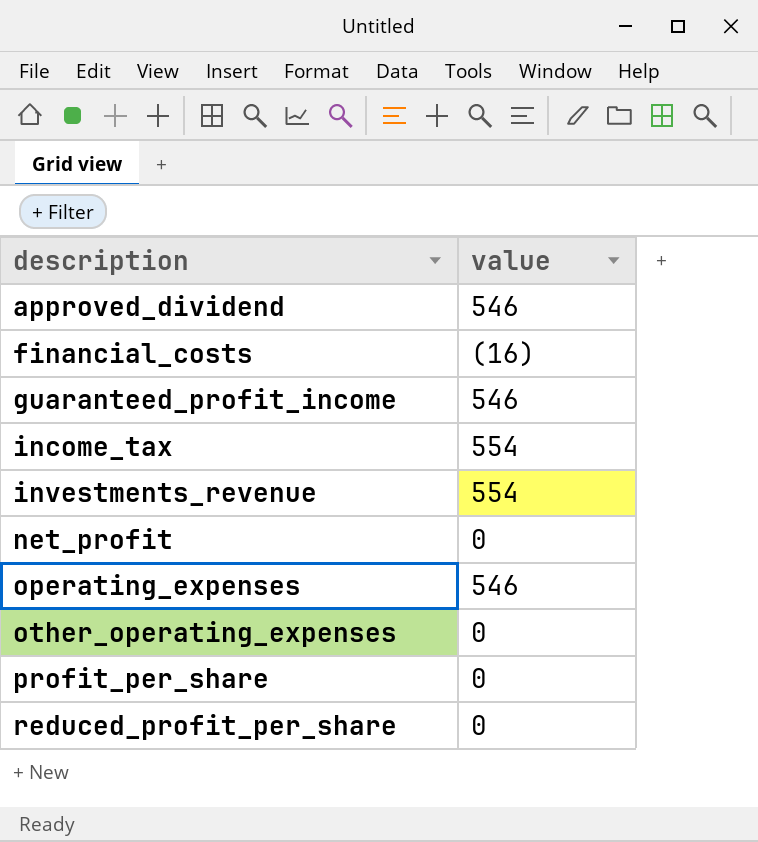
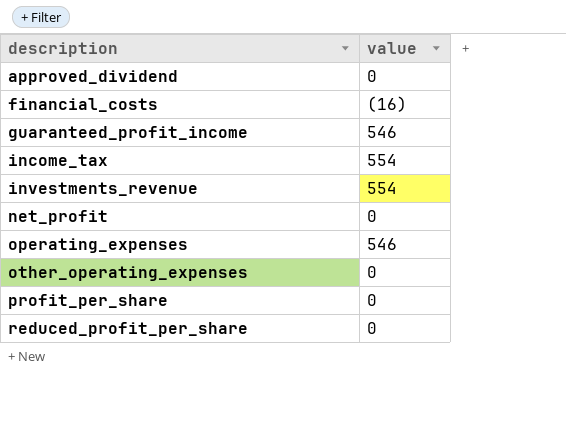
approved_dividend | value: 546 -> 0

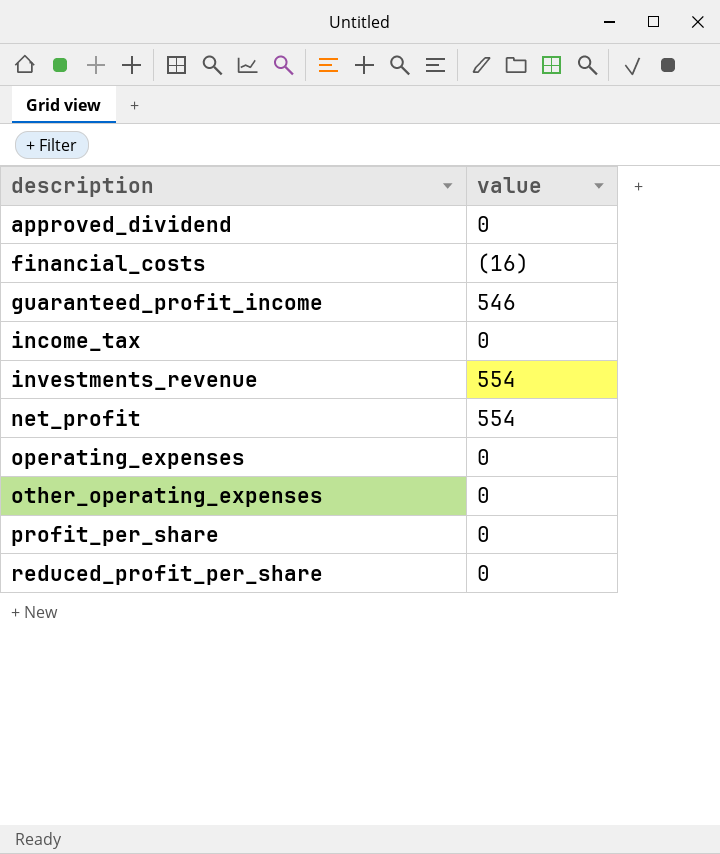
income_tax | value: 554 -> 0
net_profit | value: 0 -> 554
operating_expenses | value: 546 -> 0

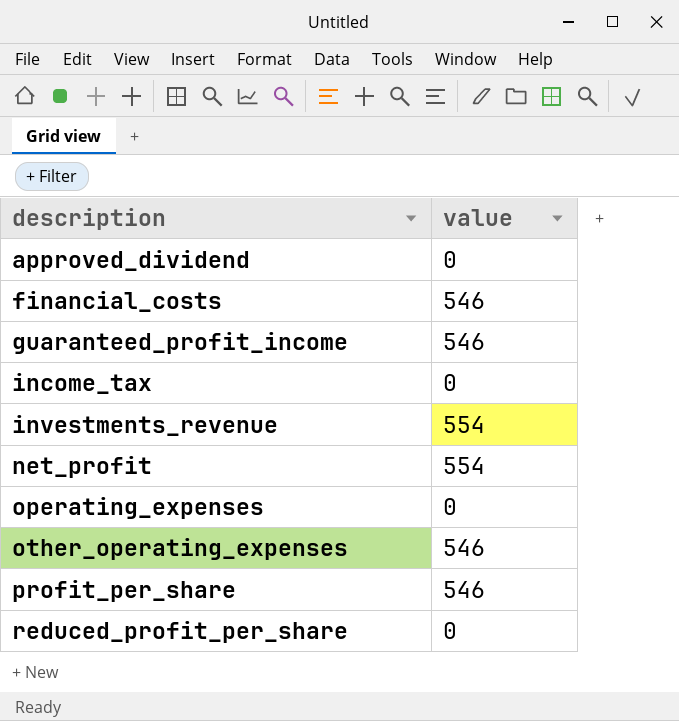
financial_costs | value: (16) -> 546
other_operating_expenses | value: 0 -> 546
profit_per_share | value: 0 -> 546

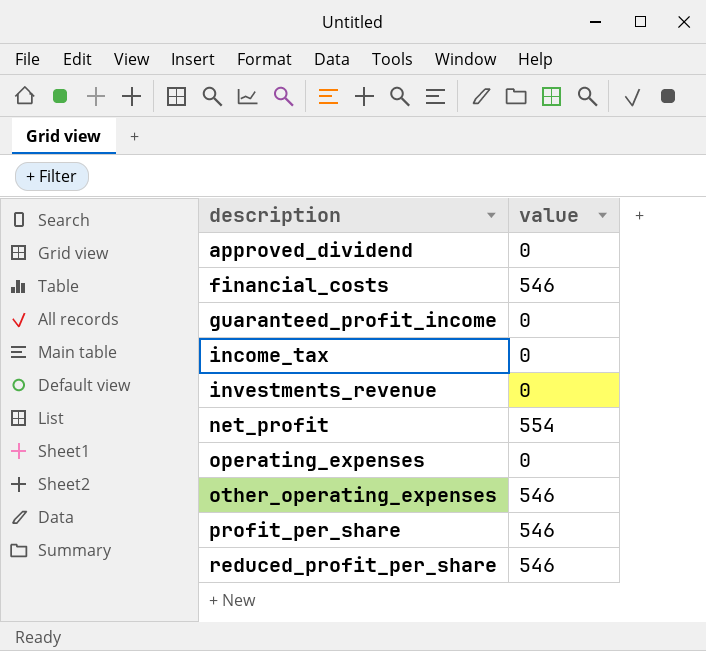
guaranteed_profit_income | value: 546 -> 0
investments_revenue | value: 554 -> 0
reduced_profit_per_share | value: 0 -> 546

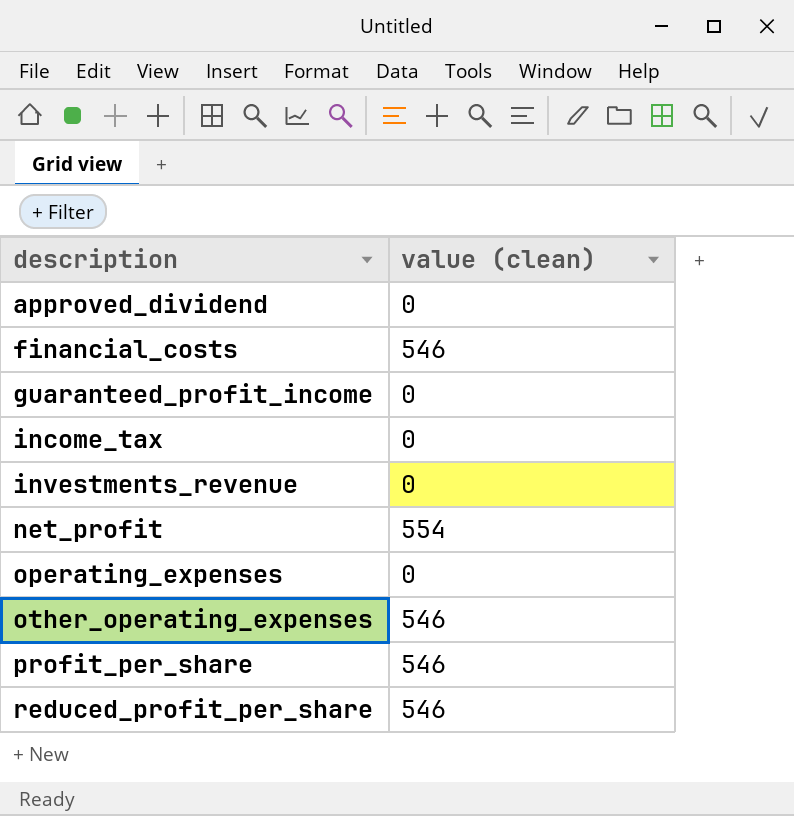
column name: value -> value (clean)

